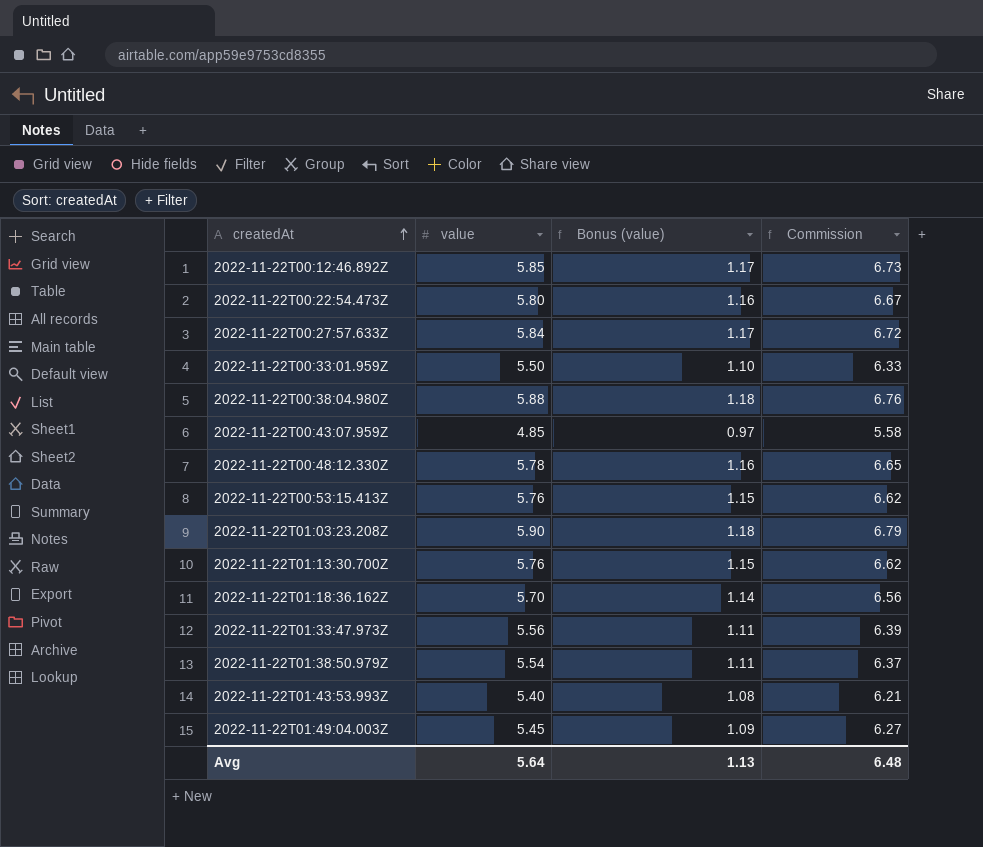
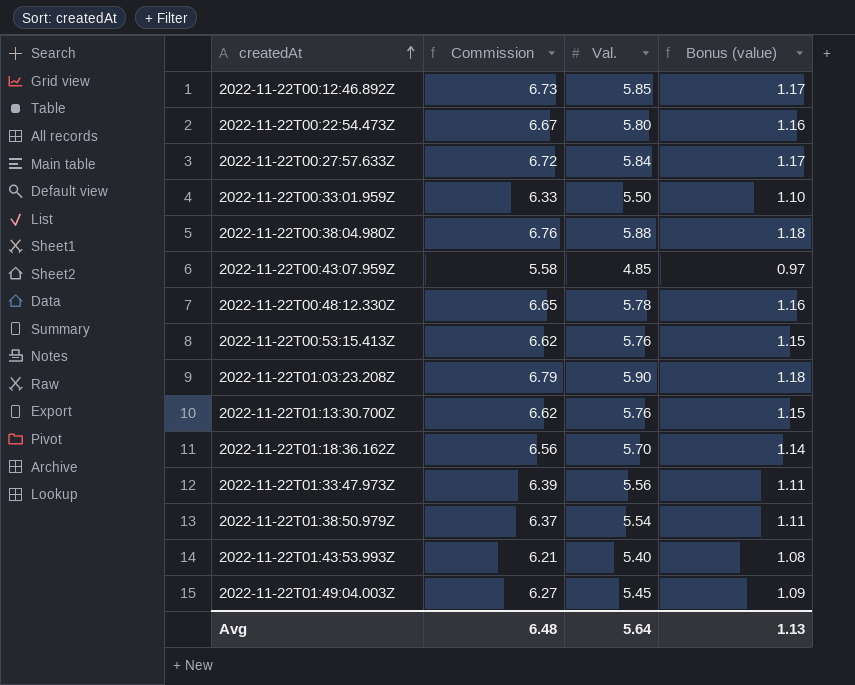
column Commission | position: 4 -> 2
column name: value -> Val.

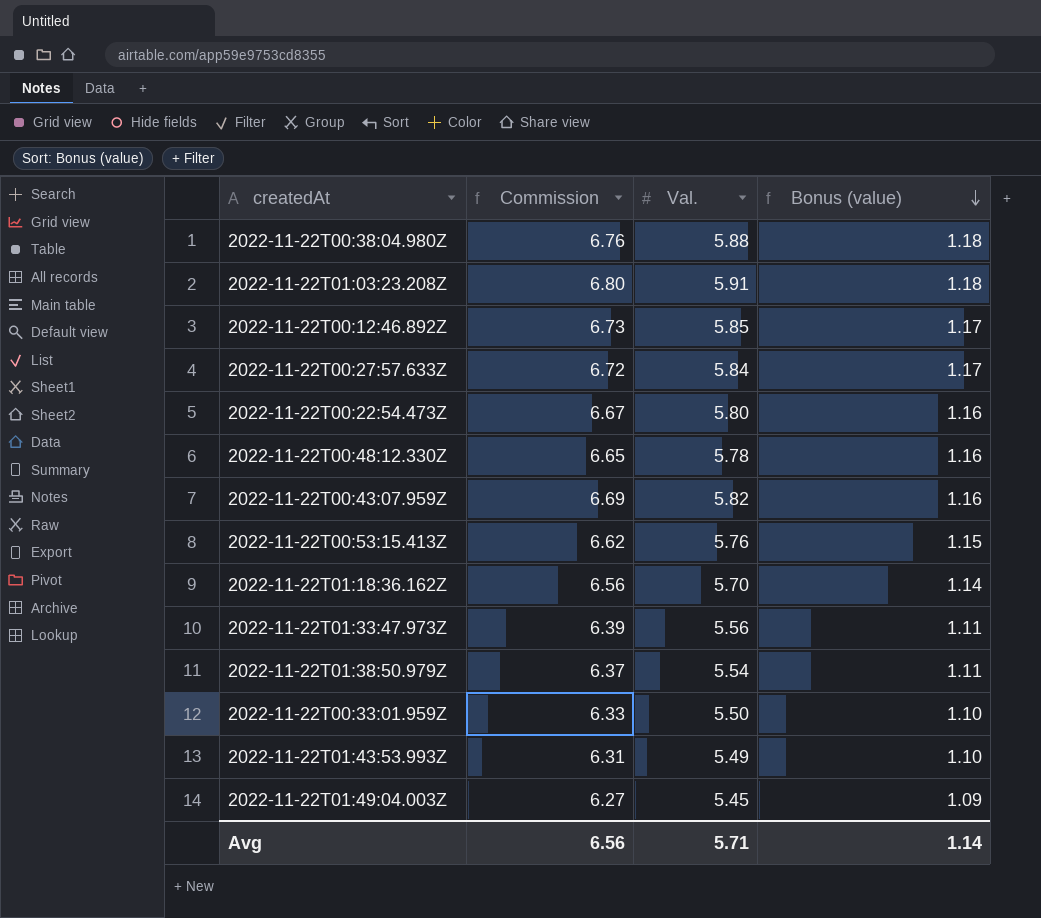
row order: createdAt ascending -> Bonus (value) descending
row 2022-11-22T01:13:30.700Z: 6.62 | 5.76 | 1.15 -> none
2022-11-22T01:03:23.208Z | Commission: 6.79 -> 6.80
2022-11-22T01:03:23.208Z | Val.: 5.90 -> 5.91
2022-11-22T00:43:07.959Z | Commission: 5.58 -> 6.69
2022-11-22T00:43:07.959Z | Val.: 4.85 -> 5.82
2022-11-22T00:43:07.959Z | Bonus (value): 0.97 -> 1.16
2022-11-22T01:43:53.993Z | Commission: 6.21 -> 6.31
2022-11-22T01:43:53.993Z | Val.: 5.40 -> 5.49
2022-11-22T01:43:53.993Z | Bonus (value): 1.08 -> 1.10
Avg | Commission: 6.48 -> 6.56
Avg | Val.: 5.64 -> 5.71
Avg | Bonus (value): 1.13 -> 1.14

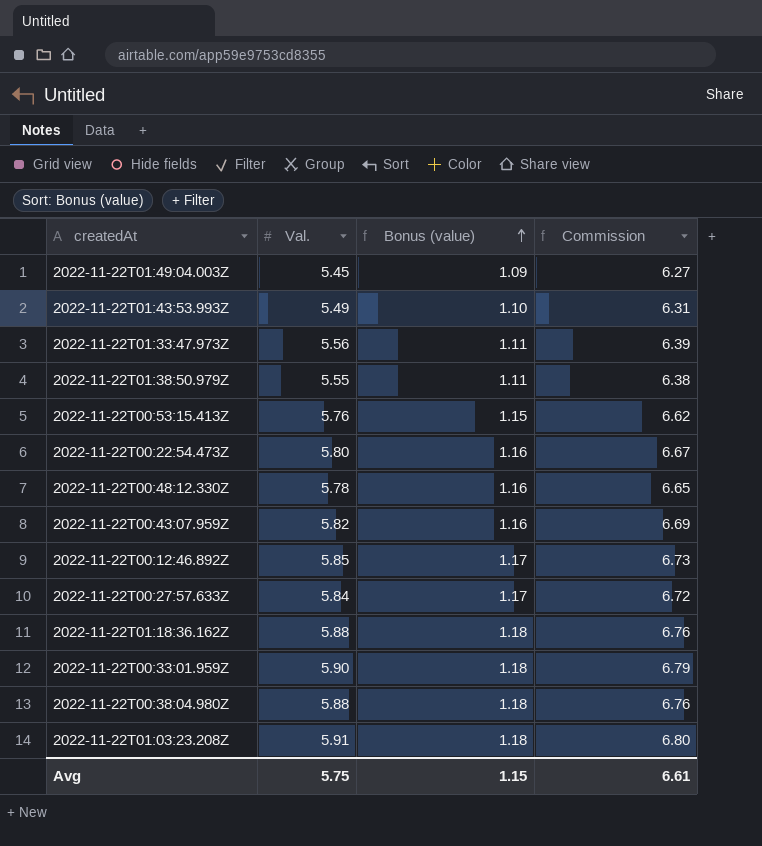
row order: Bonus (value) descending -> Bonus (value) ascending
column Commission | position: 2 -> 4
2022-11-22T01:38:50.979Z | Val.: 5.54 -> 5.55
2022-11-22T01:38:50.979Z | Commission: 6.37 -> 6.38
2022-11-22T01:18:36.162Z | Val.: 5.70 -> 5.88
2022-11-22T01:18:36.162Z | Bonus (value): 1.14 -> 1.18
2022-11-22T01:18:36.162Z | Commission: 6.56 -> 6.76
2022-11-22T00:33:01.959Z | Val.: 5.50 -> 5.90
2022-11-22T00:33:01.959Z | Bonus (value): 1.10 -> 1.18
2022-11-22T00:33:01.959Z | Commission: 6.33 -> 6.79
Avg | Val.: 5.71 -> 5.75
Avg | Bonus (value): 1.14 -> 1.15
Avg | Commission: 6.56 -> 6.61

